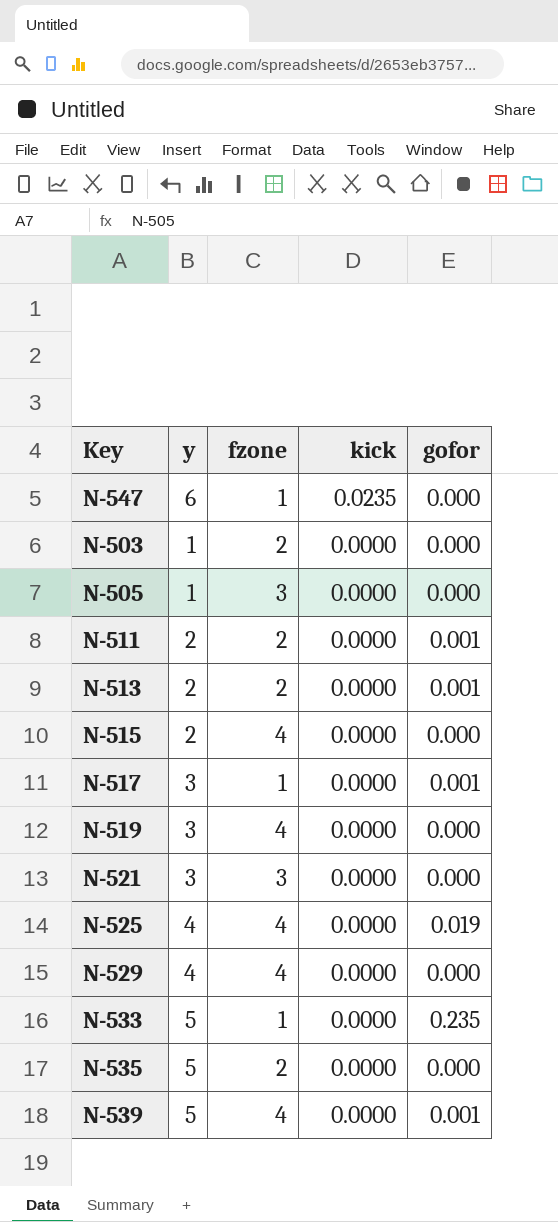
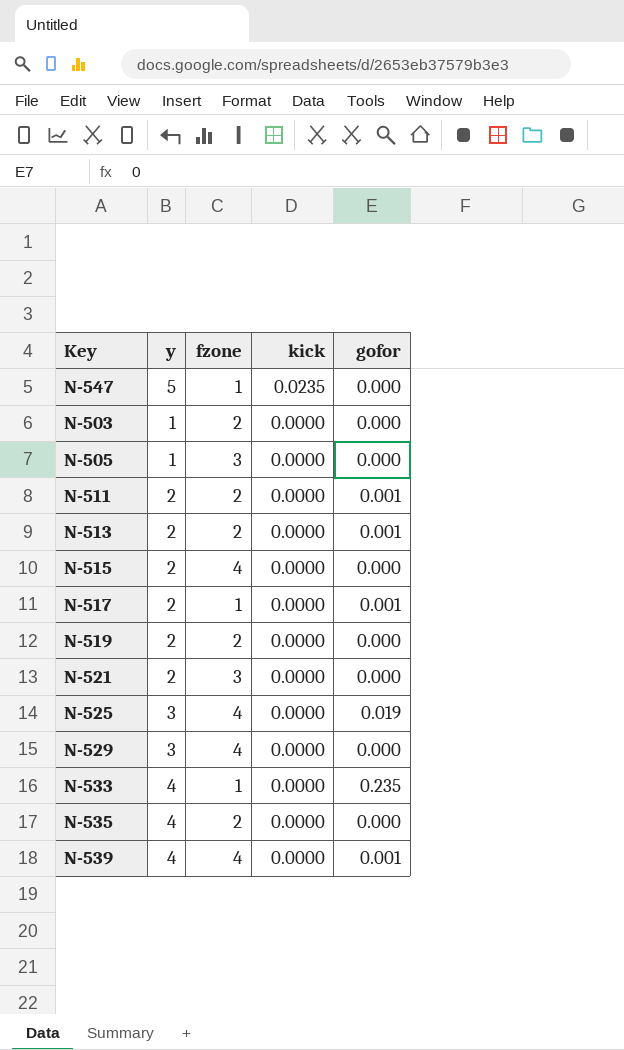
N-547 | y: 6 -> 5
N-517 | y: 3 -> 2
N-519 | y: 3 -> 2
N-519 | fzone: 4 -> 2
N-521 | y: 3 -> 2
N-525 | y: 4 -> 3
N-529 | y: 4 -> 3
N-533 | y: 5 -> 4
N-535 | y: 5 -> 4
N-539 | y: 5 -> 4

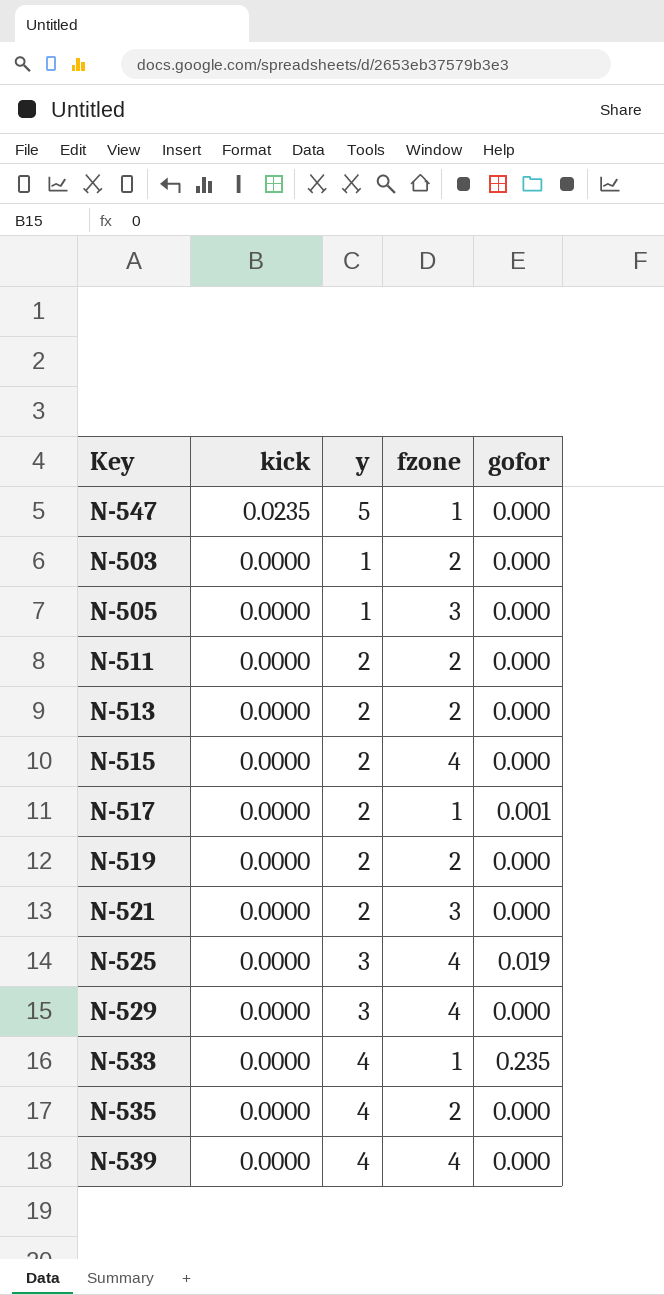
column kick | position: 4 -> 2
N-511 | gofor: 0.001 -> 0.000
N-513 | gofor: 0.001 -> 0.000
N-539 | gofor: 0.001 -> 0.000

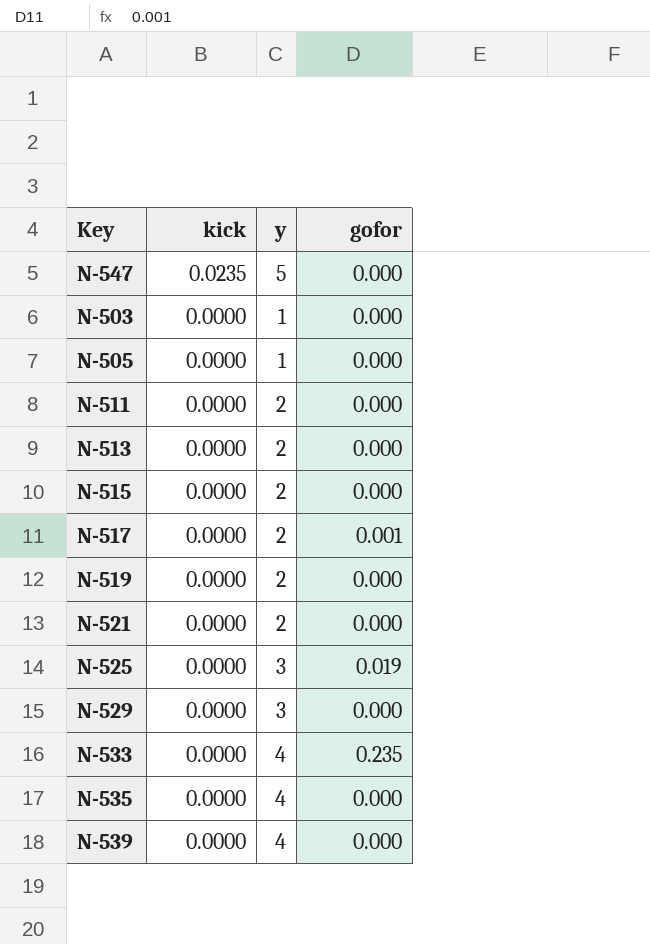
column fzone | position: 4 -> none

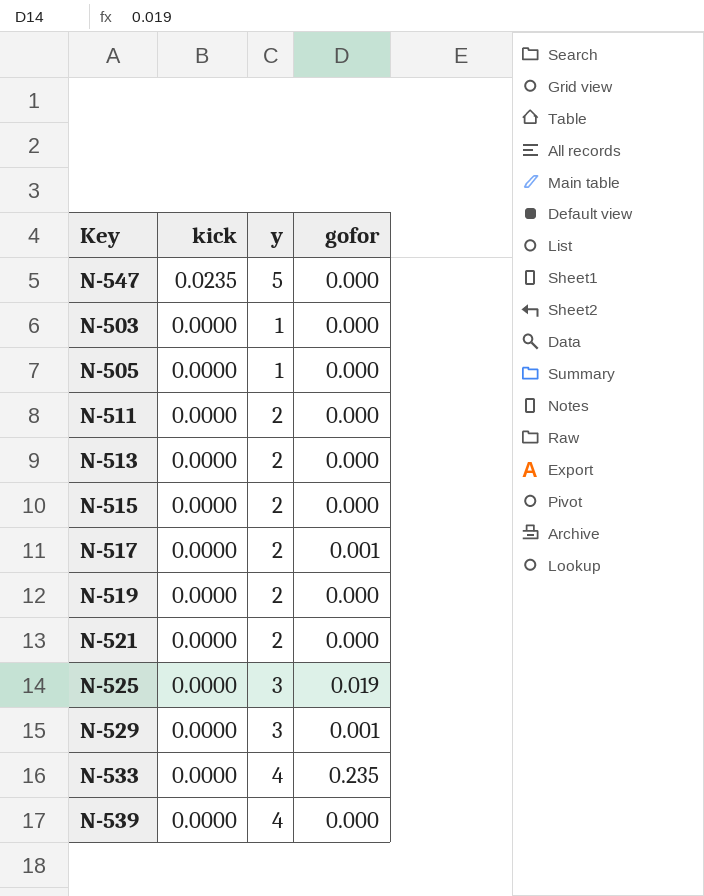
row N-535: 0.0000 | 4 | 0.000 -> none
N-529 | gofor: 0.000 -> 0.001

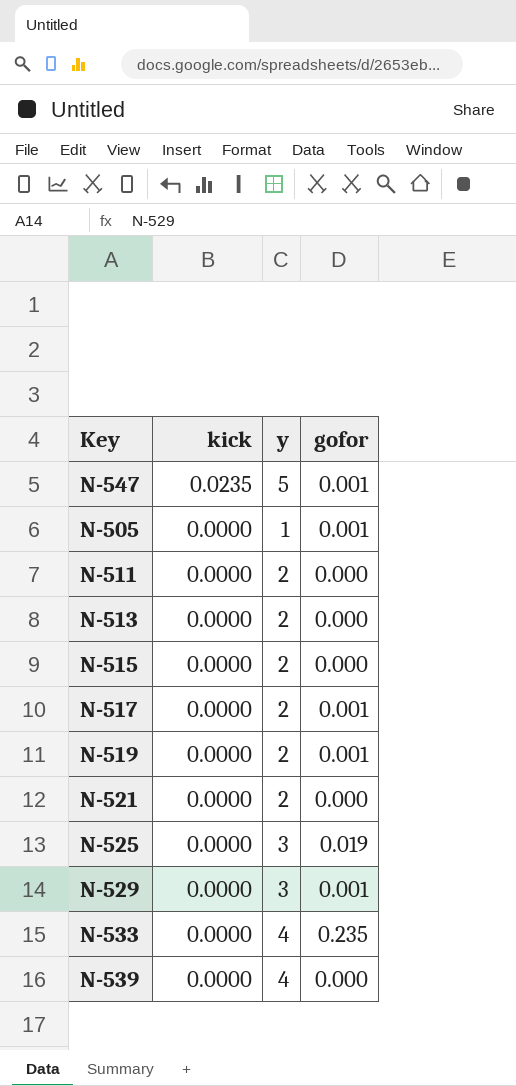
row N-503: 0.0000 | 1 | 0.000 -> none
N-547 | gofor: 0.000 -> 0.001
N-505 | gofor: 0.000 -> 0.001
N-519 | gofor: 0.000 -> 0.001

